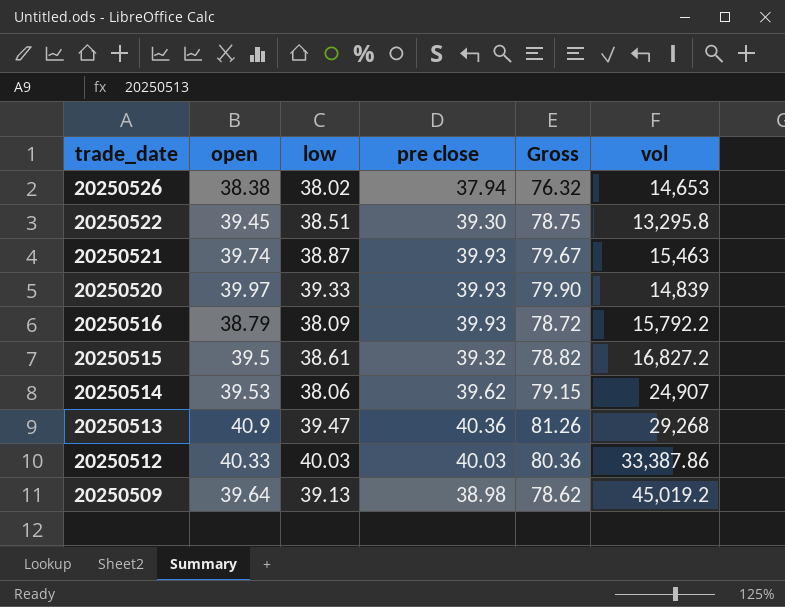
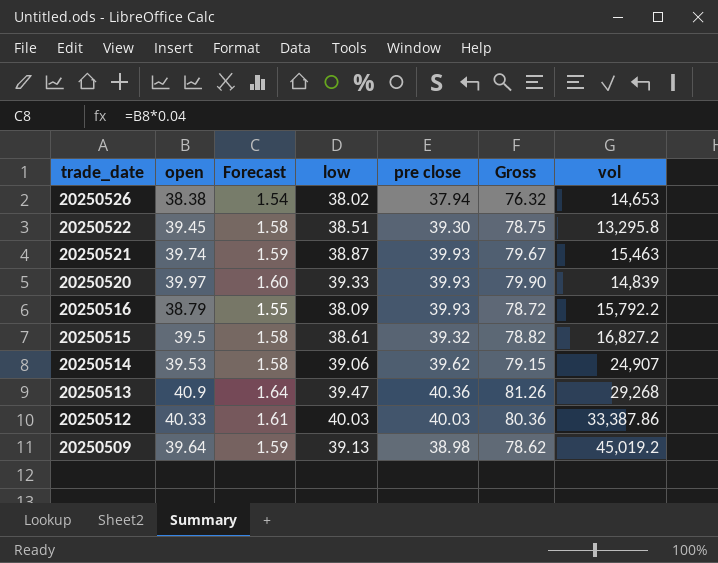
column Forecast | formula: none -> [open] * 0.04
20250514 | low: 38.06 -> 39.06

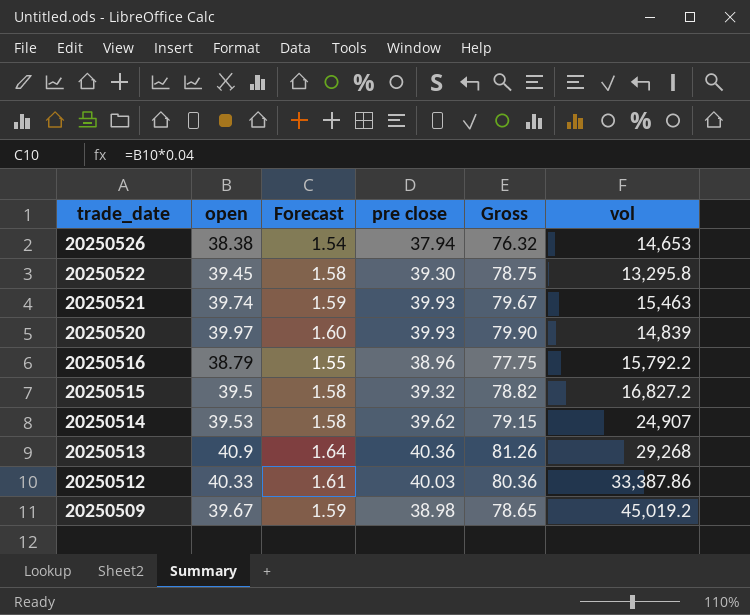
column low | position: 4 -> none
20250516 | pre close: 39.93 -> 38.96
20250516 | Gross: 78.72 -> 77.75
20250509 | open: 39.64 -> 39.67
20250509 | Gross: 78.62 -> 78.65

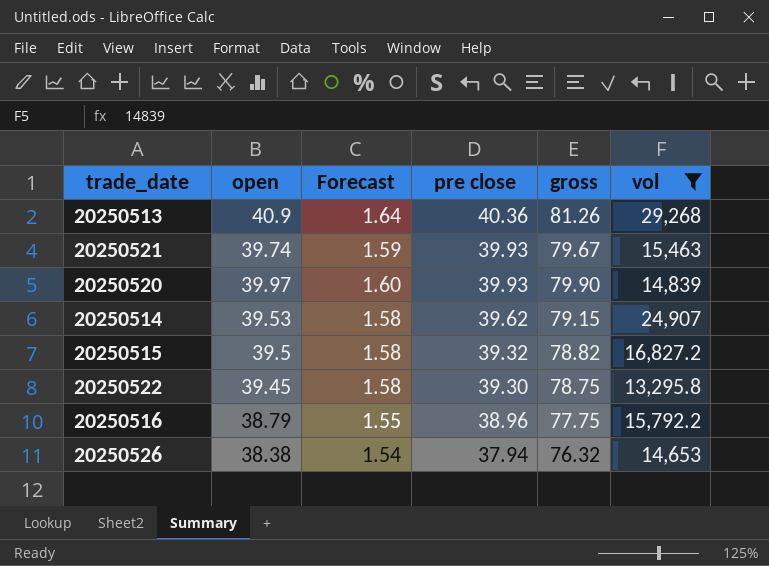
filter: none -> vol <= 29,268
row order: trade_date descending -> pre close descending
column name: Gross -> gross

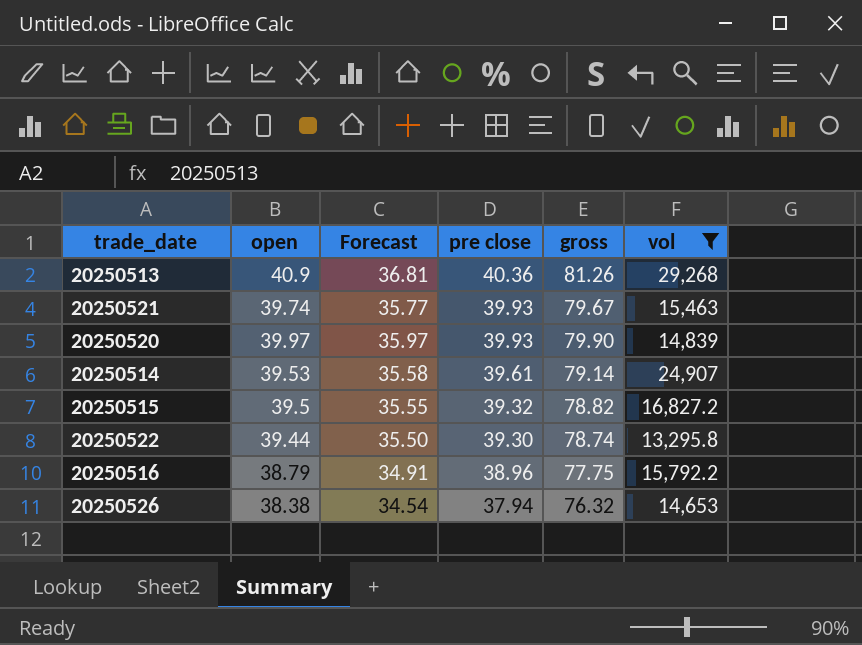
column Forecast | formula: [open] * 0.04 -> [open] * 0.9
20250514 | pre close: 39.62 -> 39.61
20250514 | gross: 79.15 -> 79.14
20250522 | open: 39.45 -> 39.44
20250522 | gross: 78.75 -> 78.74

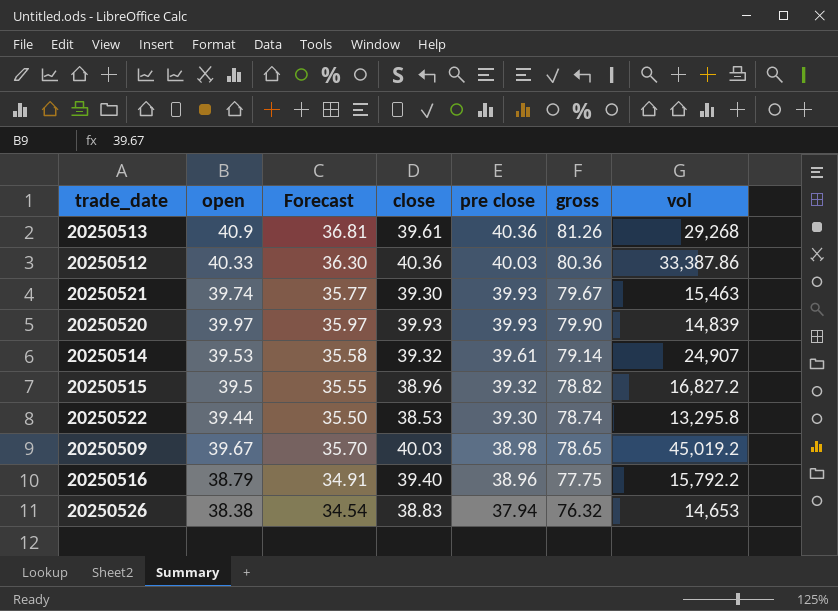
filter: vol <= 29,268 -> none
column close | position: none -> 4

